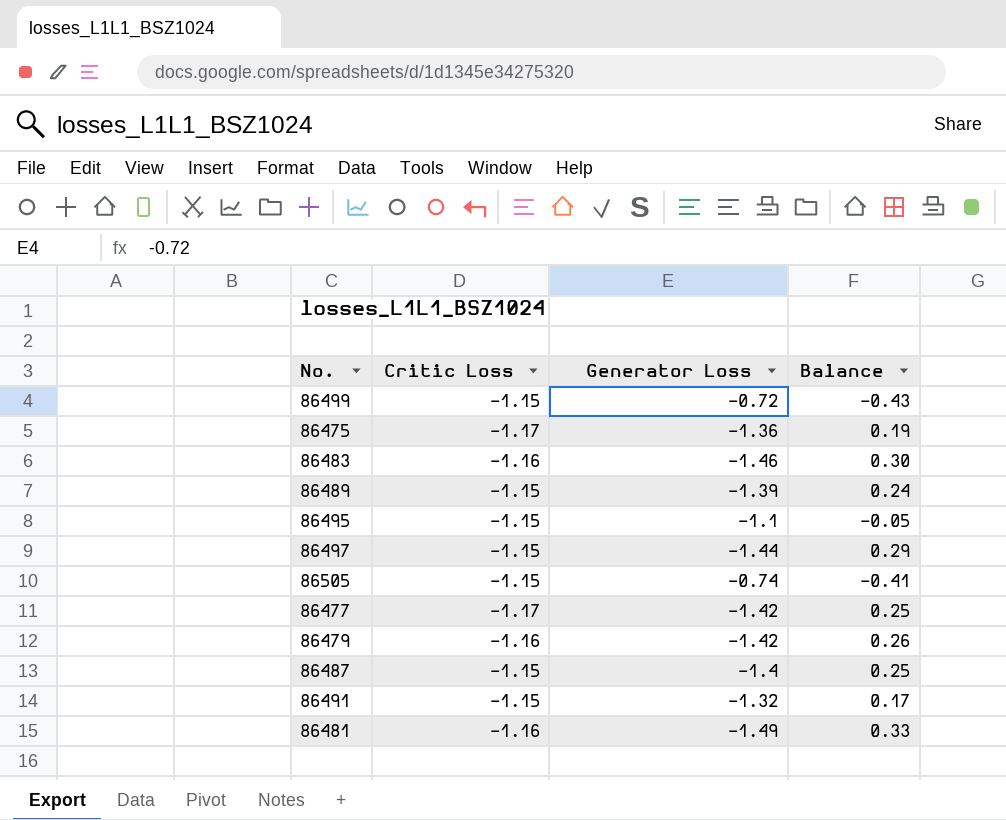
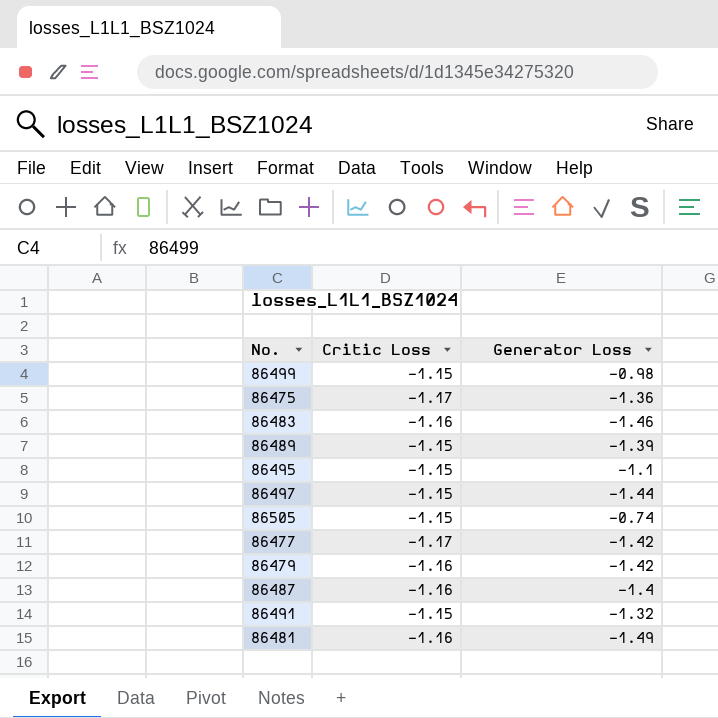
column Balance | formula: [Critic Loss] - [Generator Loss] -> none
86499 | Generator Loss: -0.72 -> -0.98
86487 | Critic Loss: -1.15 -> -1.16

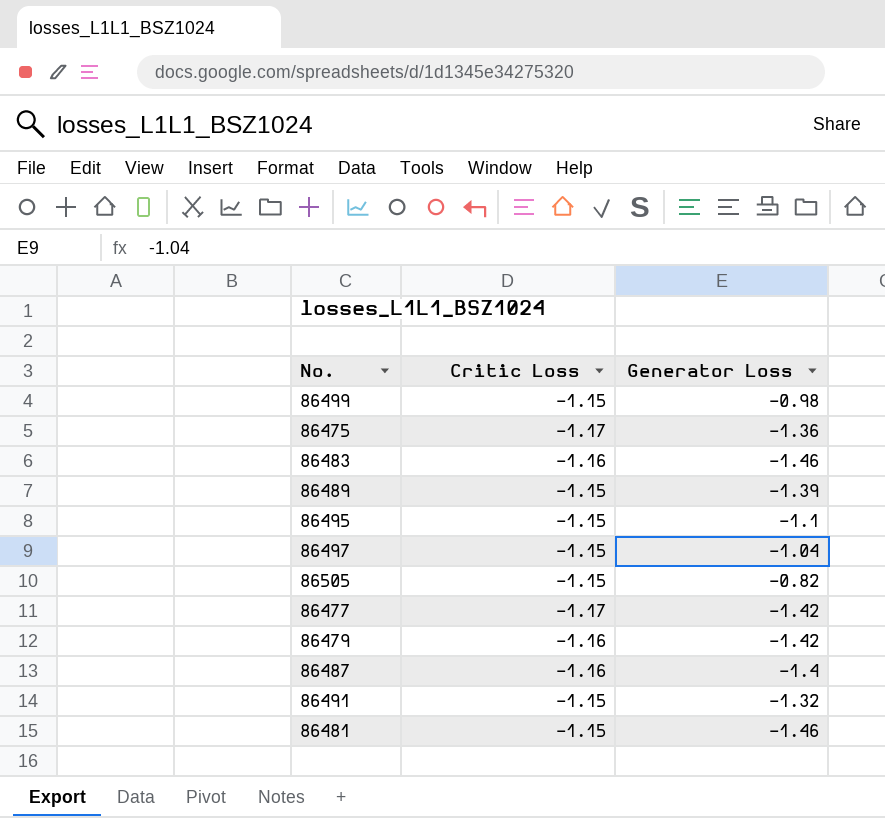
86497 | Generator Loss: -1.44 -> -1.04
86505 | Generator Loss: -0.74 -> -0.82
86481 | Critic Loss: -1.16 -> -1.15
86481 | Generator Loss: -1.49 -> -1.46

